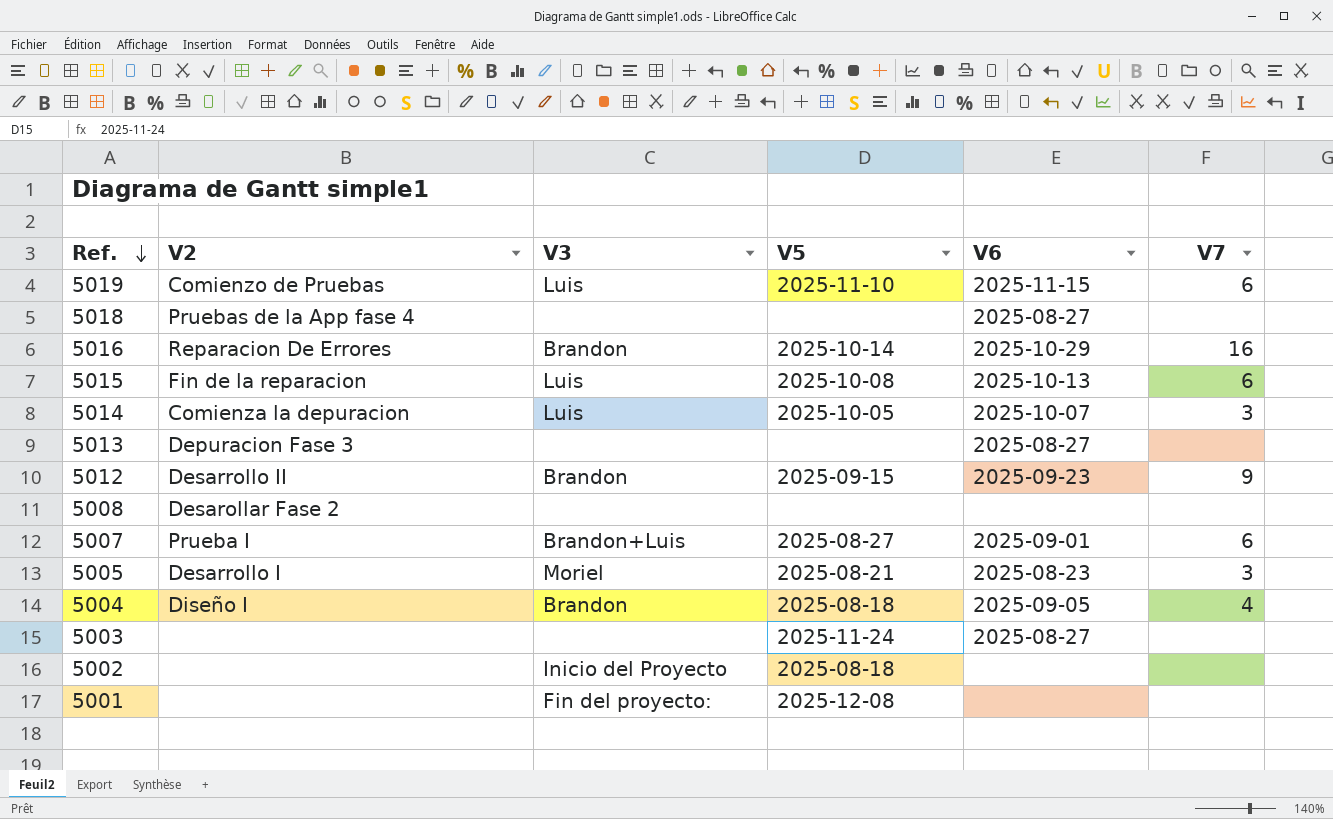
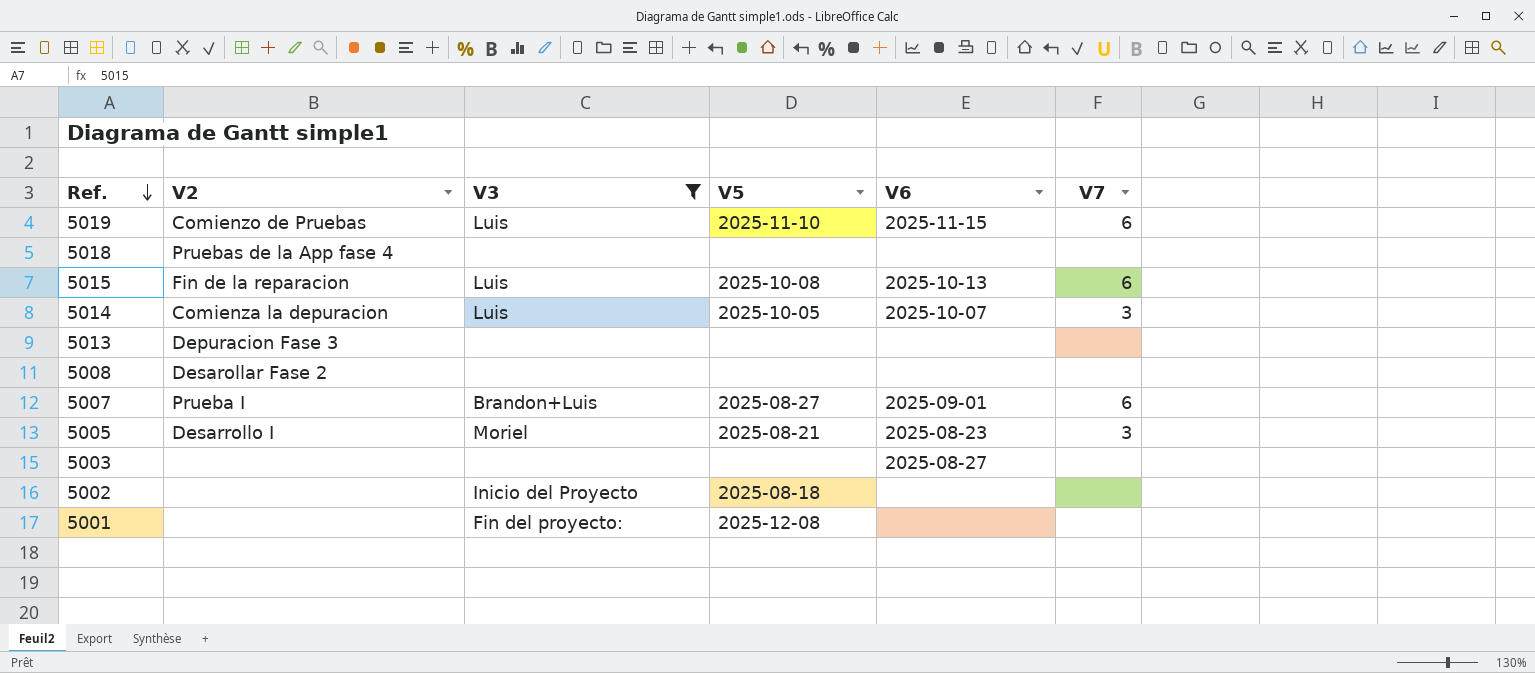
filter: none -> V3 != Brandon
5018 | V6: 2025-08-27 -> none
5013 | V6: 2025-08-27 -> none
5003 | V5: 2025-11-24 -> none

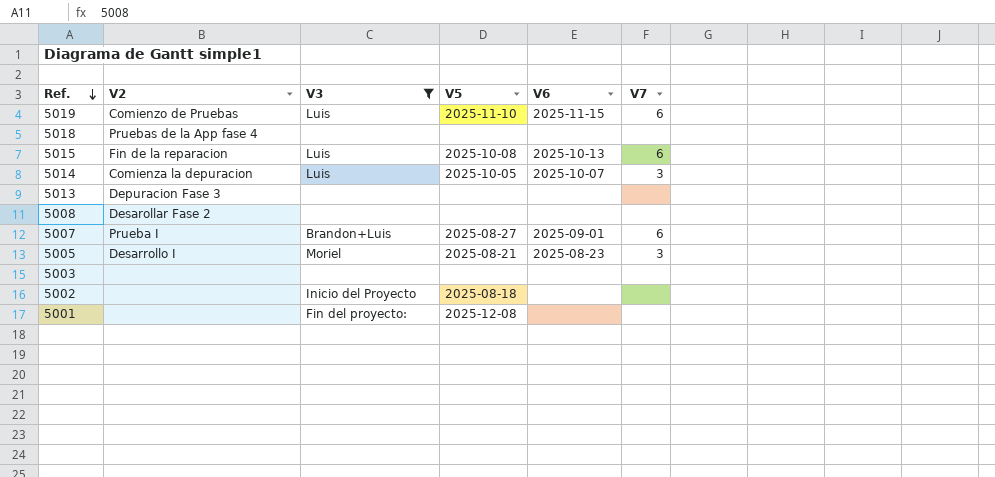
5003 | V6: 2025-08-27 -> none

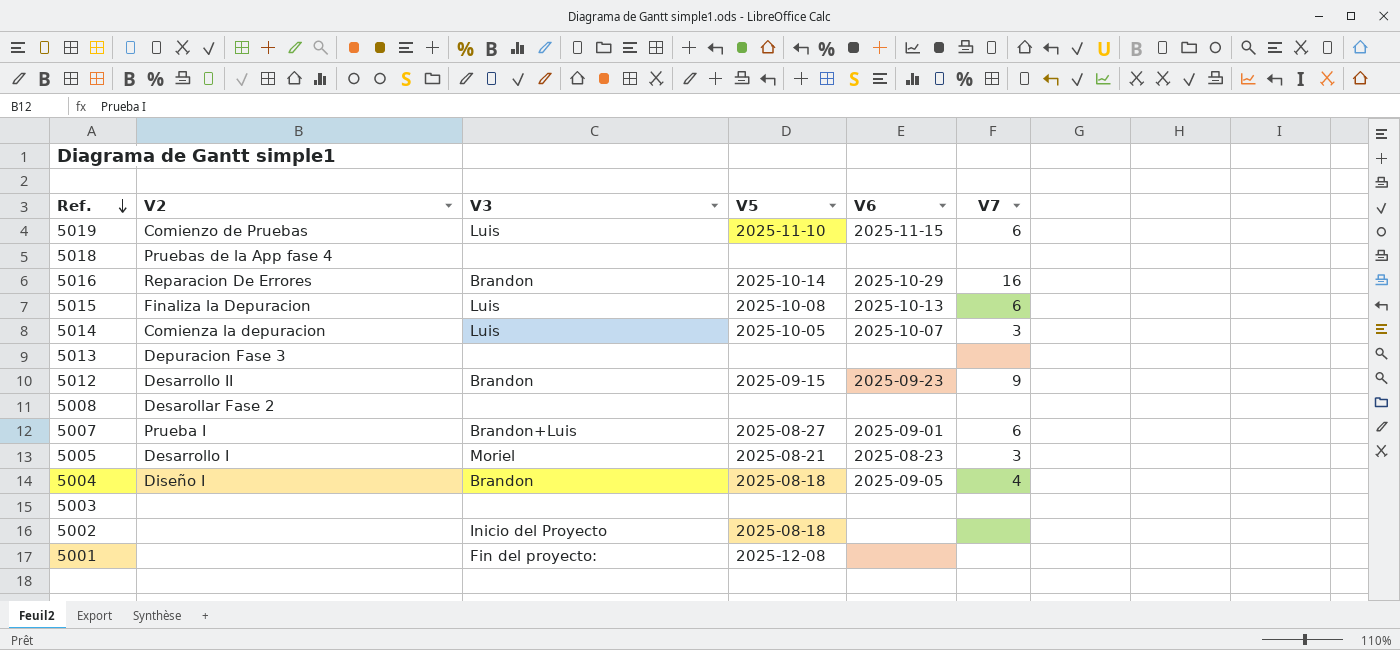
filter: V3 != Brandon -> none
5015 | V2: Fin de la reparacion -> Finaliza la Depuracion

